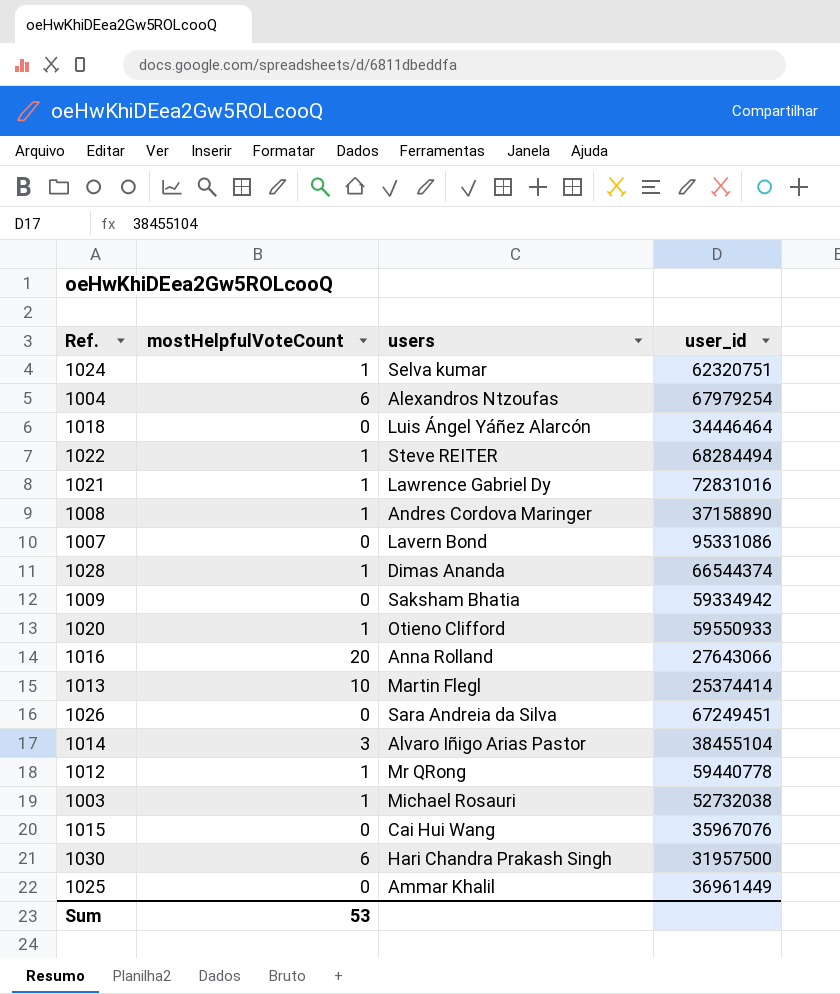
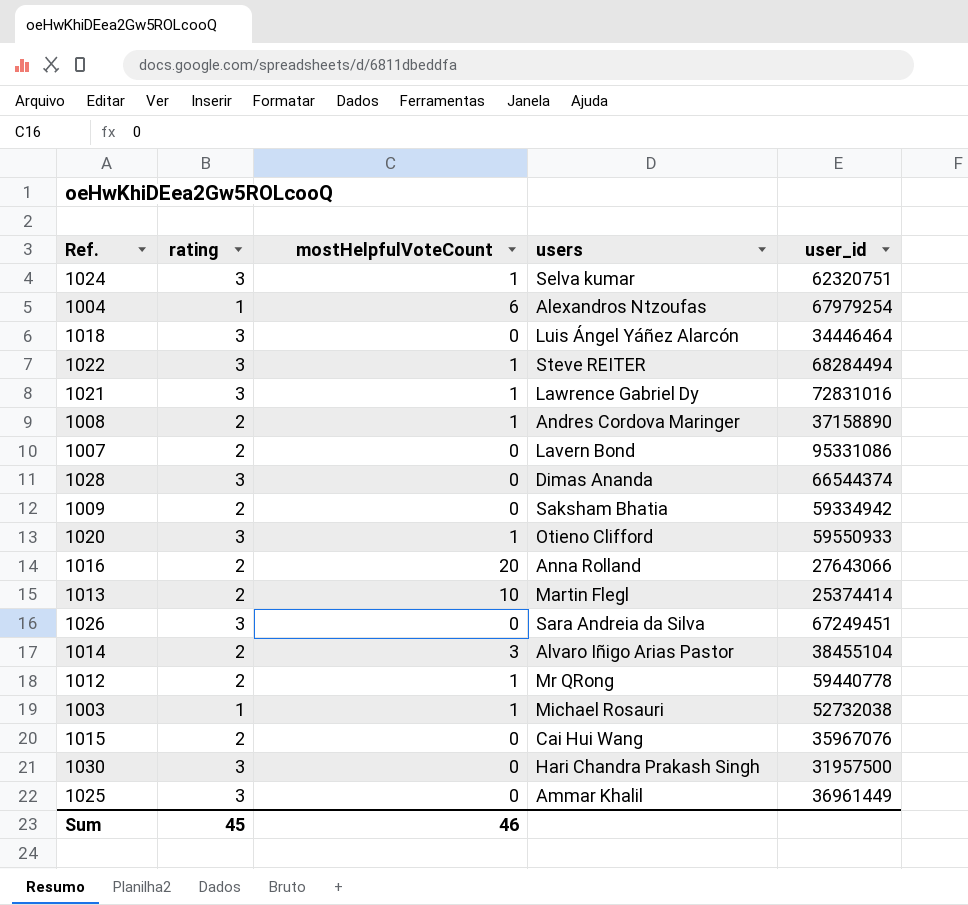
column rating | position: none -> 2
1028 | mostHelpfulVoteCount: 1 -> 0
1030 | mostHelpfulVoteCount: 6 -> 0
Sum | mostHelpfulVoteCount: 53 -> 46

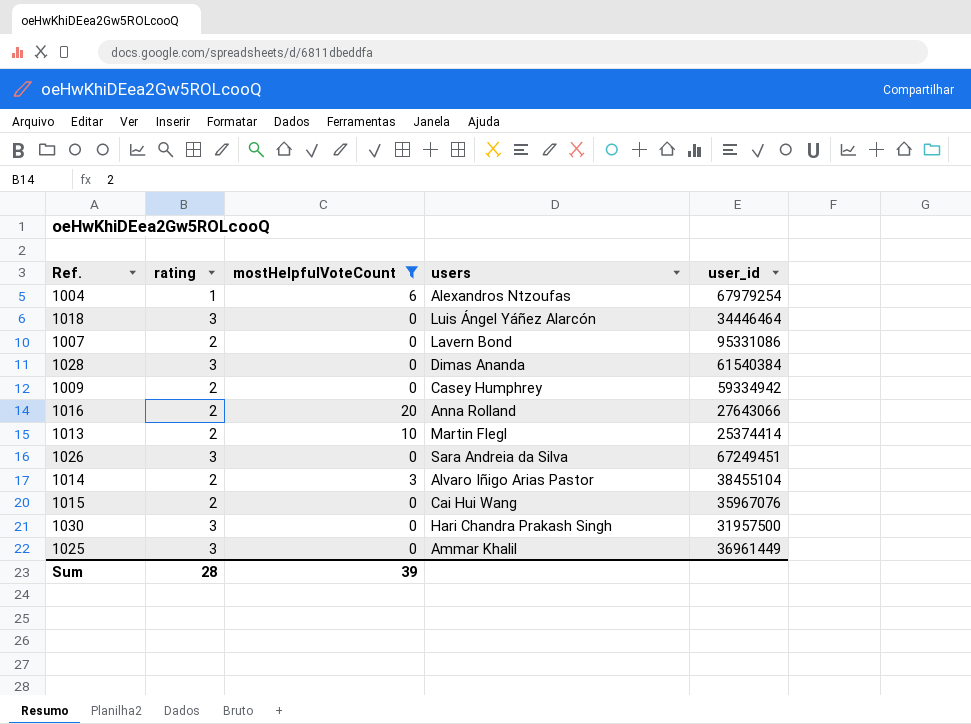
filter: none -> mostHelpfulVoteCount != 1
1028 | user_id: 66544374 -> 61540384
1009 | users: Saksham Bhatia -> Casey Humphrey
Sum | rating: 45 -> 28
Sum | mostHelpfulVoteCount: 46 -> 39

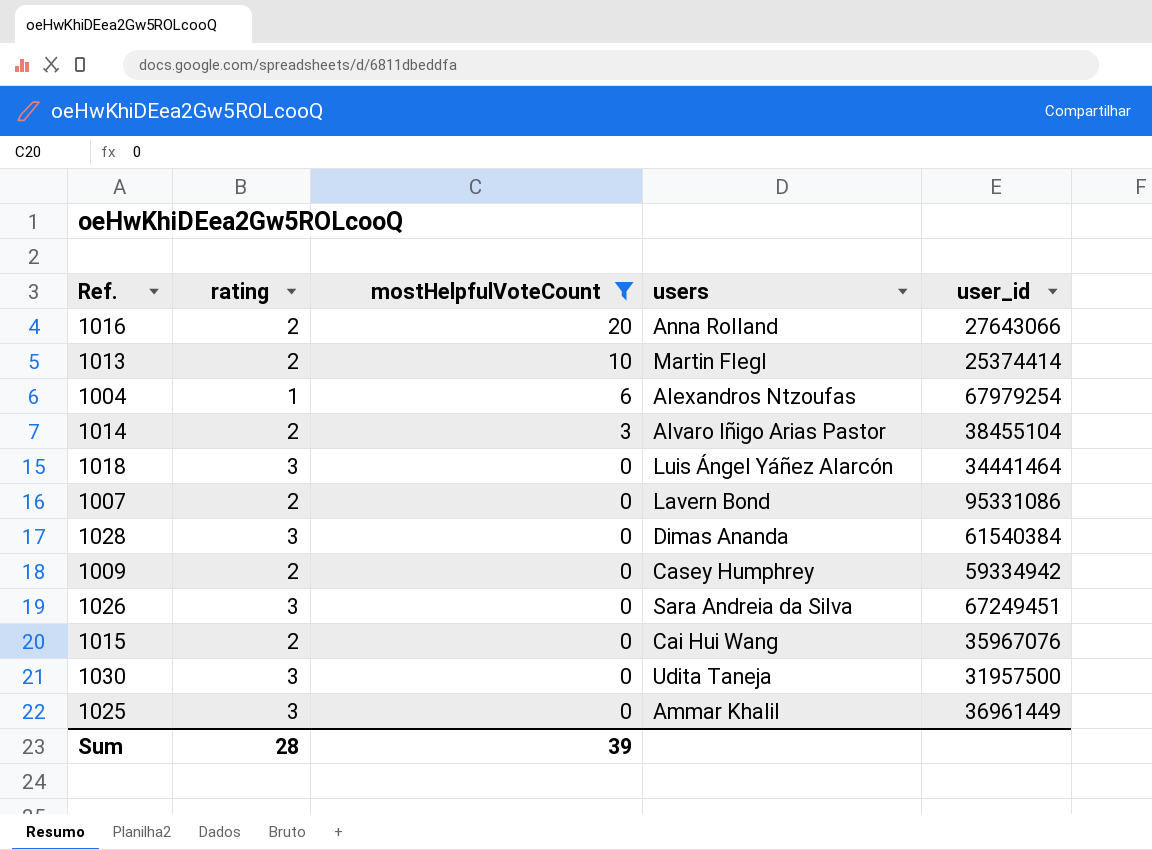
row order: none -> mostHelpfulVoteCount descending
1018 | user_id: 34446464 -> 34441464
1030 | users: Hari Chandra Prakash Singh -> Udita Taneja

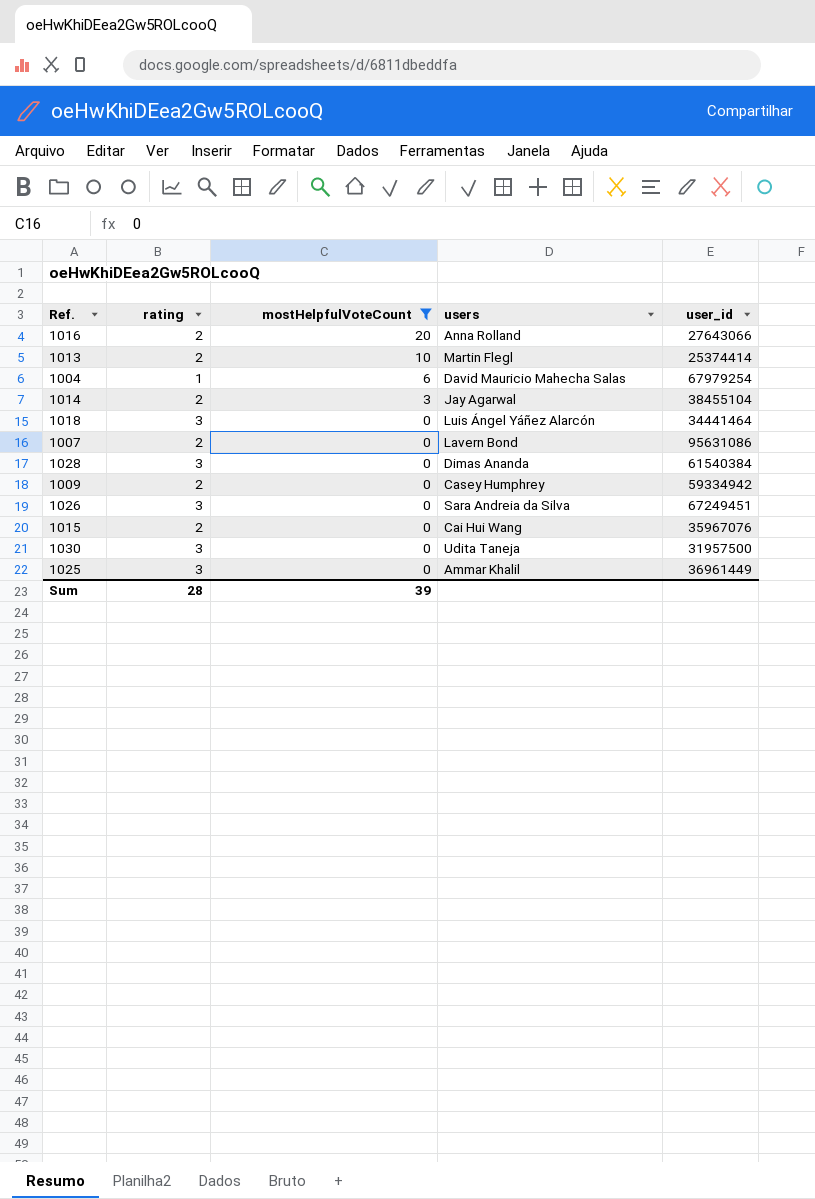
1004 | users: Alexandros Ntzoufas -> David Mauricio Mahecha Salas
1014 | users: Alvaro Iñigo Arias Pastor -> Jay Agarwal
1007 | user_id: 95331086 -> 95631086

